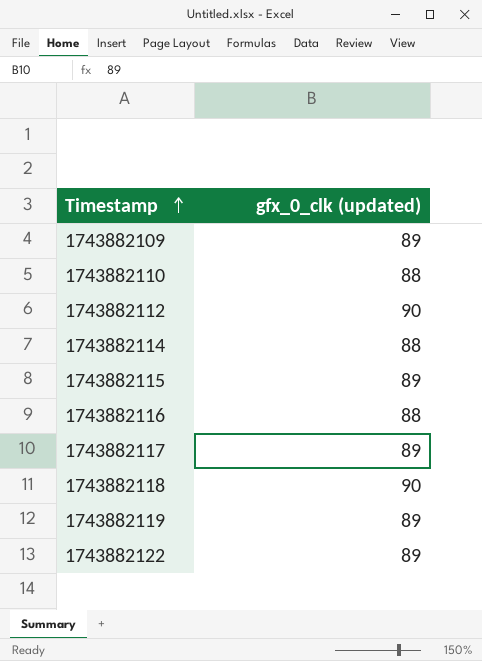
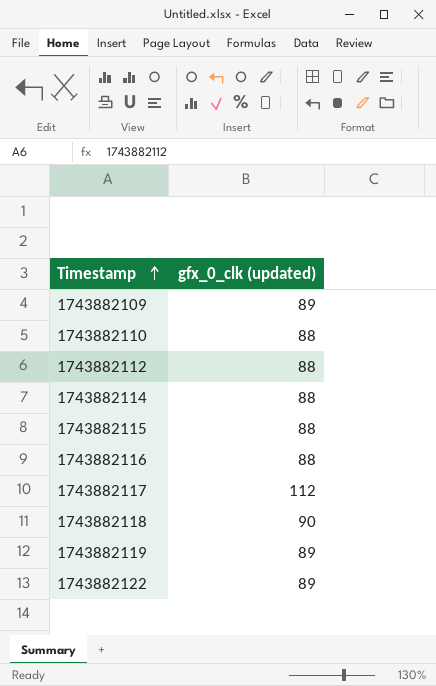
1743882112 | gfx_0_clk (updated): 90 -> 88
1743882115 | gfx_0_clk (updated): 89 -> 88
1743882117 | gfx_0_clk (updated): 89 -> 112

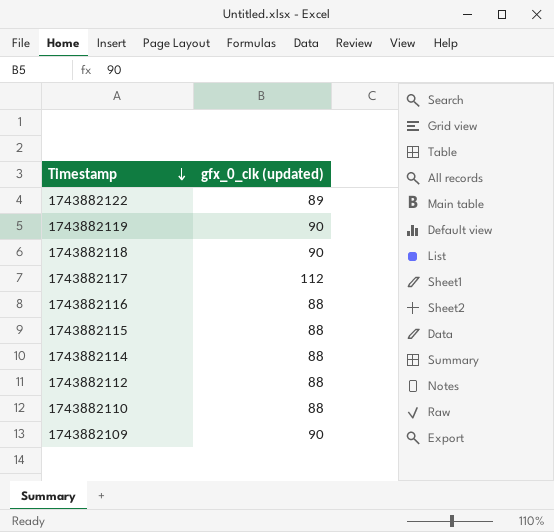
row order: Timestamp ascending -> Timestamp descending
1743882119 | gfx_0_clk (updated): 89 -> 90
1743882109 | gfx_0_clk (updated): 89 -> 90

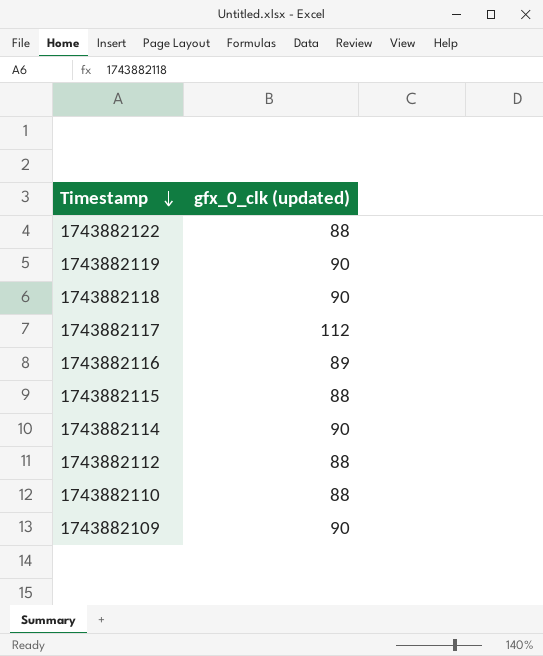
1743882122 | gfx_0_clk (updated): 89 -> 88
1743882116 | gfx_0_clk (updated): 88 -> 89
1743882114 | gfx_0_clk (updated): 88 -> 90

